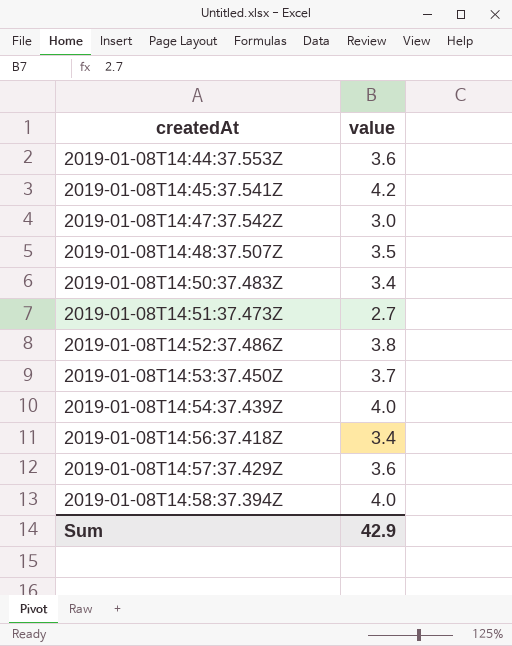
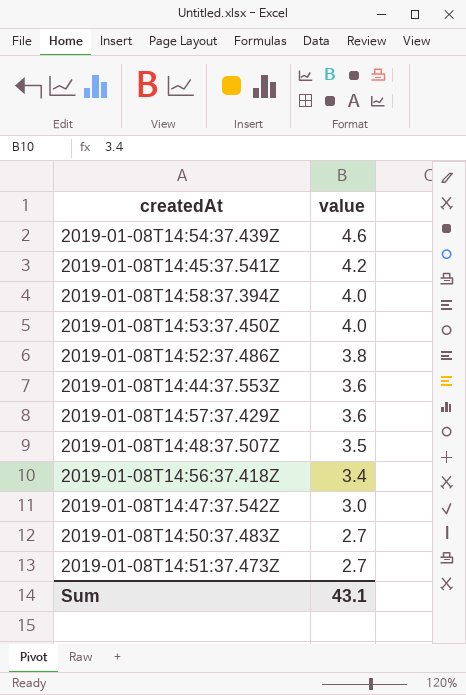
row order: createdAt ascending -> value descending
2019-01-08T14:54:37.439Z | value: 4.0 -> 4.6
2019-01-08T14:53:37.450Z | value: 3.7 -> 4.0
2019-01-08T14:50:37.483Z | value: 3.4 -> 2.7
Sum | value: 42.9 -> 43.1

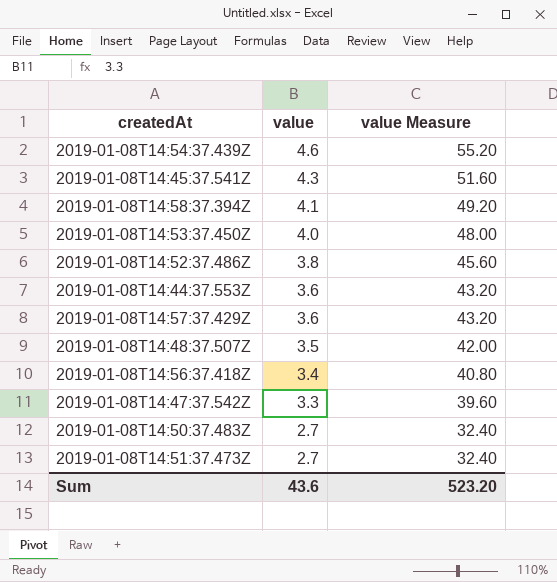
column value Measure | formula: none -> [value] * 12
2019-01-08T14:45:37.541Z | value: 4.2 -> 4.3
2019-01-08T14:58:37.394Z | value: 4.0 -> 4.1
2019-01-08T14:47:37.542Z | value: 3.0 -> 3.3
Sum | value: 43.1 -> 43.6

